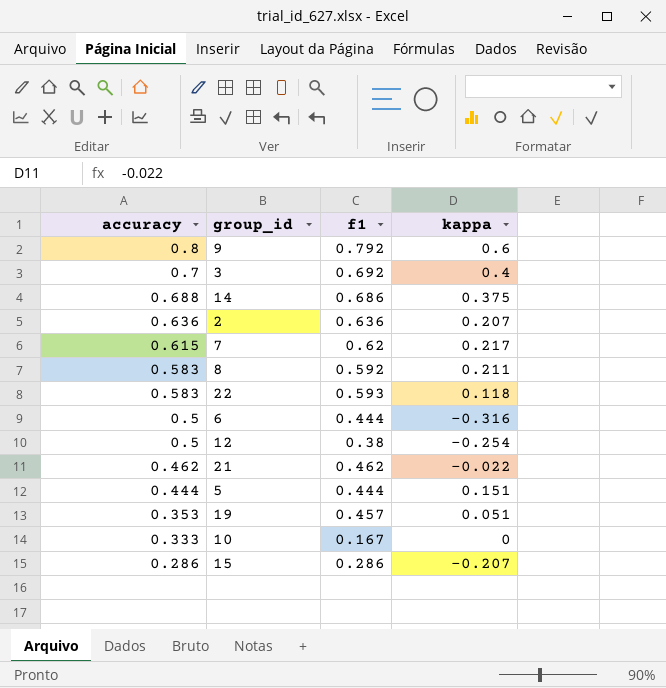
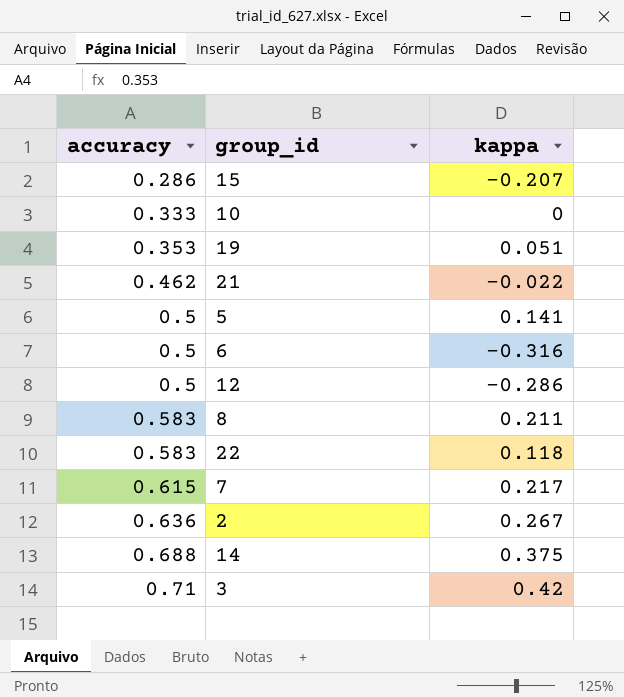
row order: accuracy descending -> accuracy ascending
column f1 | position: 3 -> none
row 9: 0.8 | 0.792 | 0.6 -> none
5 | accuracy: 0.444 -> 0.5
5 | kappa: 0.151 -> 0.141
12 | kappa: -0.254 -> -0.286
2 | kappa: 0.207 -> 0.267
3 | accuracy: 0.7 -> 0.71
3 | kappa: 0.4 -> 0.42

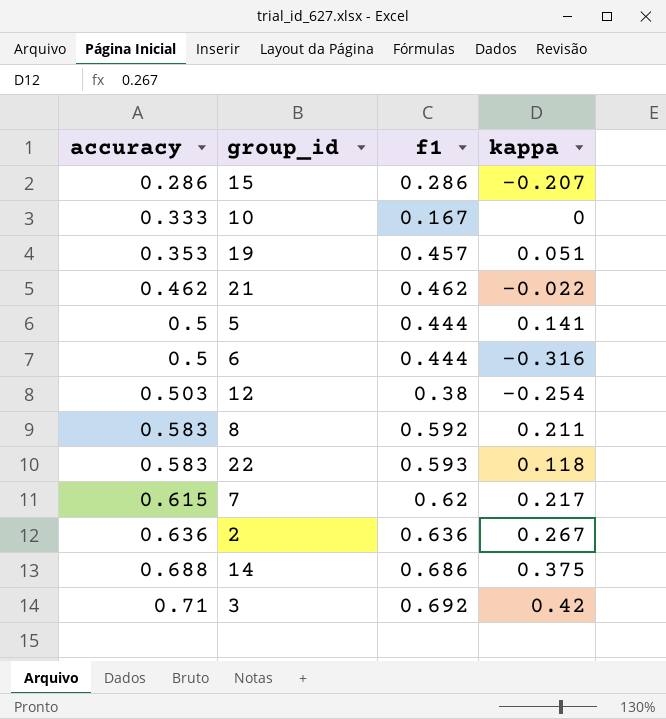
column f1 | position: none -> 3
12 | accuracy: 0.5 -> 0.503
12 | kappa: -0.286 -> -0.254

